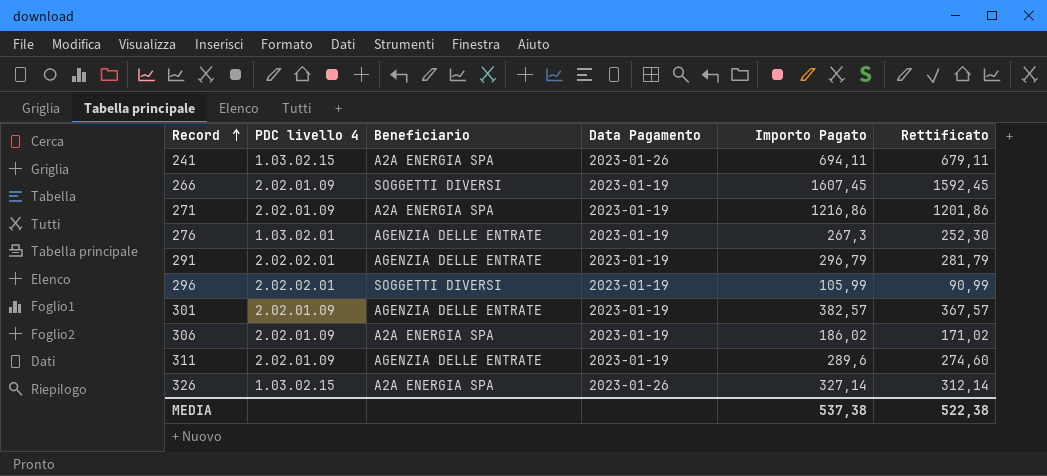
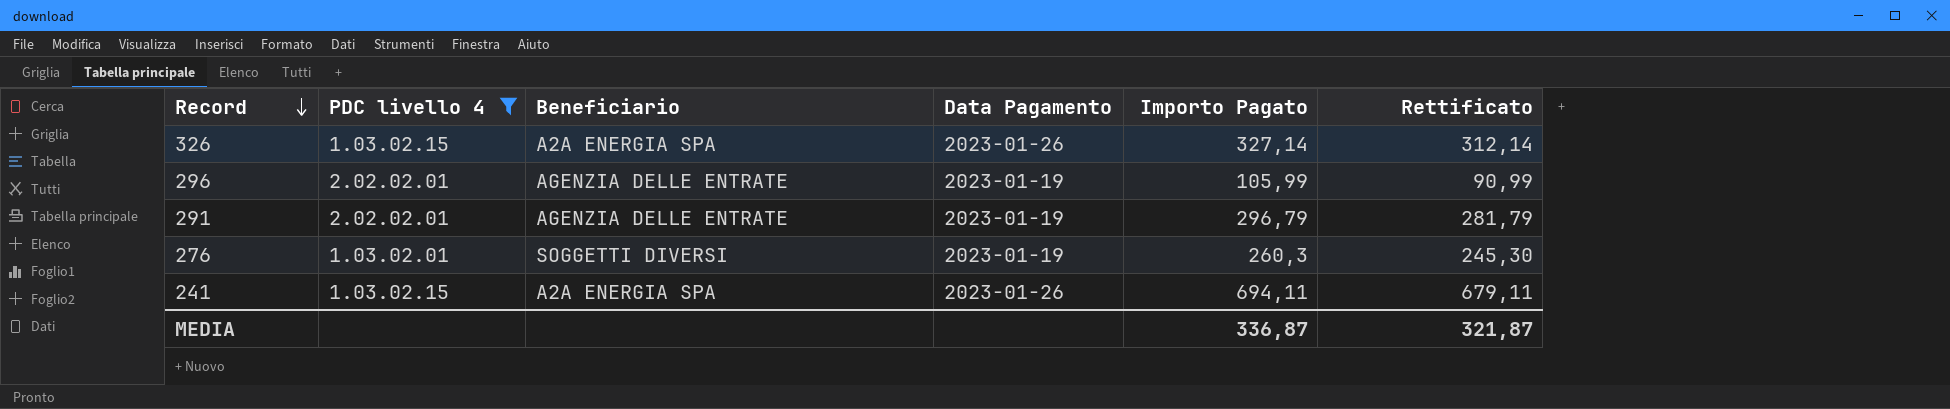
filter: none -> PDC livello 4 != 2.02.01.09
row order: Record ascending -> Record descending
296 | Beneficiario: SOGGETTI DIVERSI -> AGENZIA DELLE ENTRATE
276 | Beneficiario: AGENZIA DELLE ENTRATE -> SOGGETTI DIVERSI
276 | Importo Pagato: 267,3 -> 260,3
276 | Rettificato: 252,30 -> 245,30
MEDIA | Importo Pagato: 537,38 -> 336,87
MEDIA | Rettificato: 522,38 -> 321,87

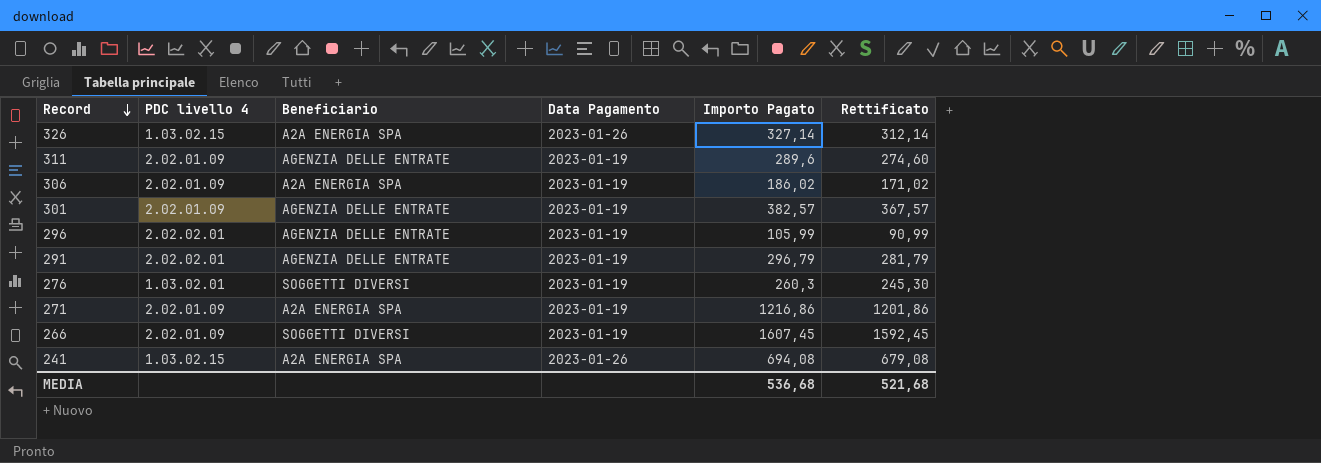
filter: PDC livello 4 != 2.02.01.09 -> none
241 | Importo Pagato: 694,11 -> 694,08
241 | Rettificato: 679,11 -> 679,08
MEDIA | Importo Pagato: 336,87 -> 536,68
MEDIA | Rettificato: 321,87 -> 521,68

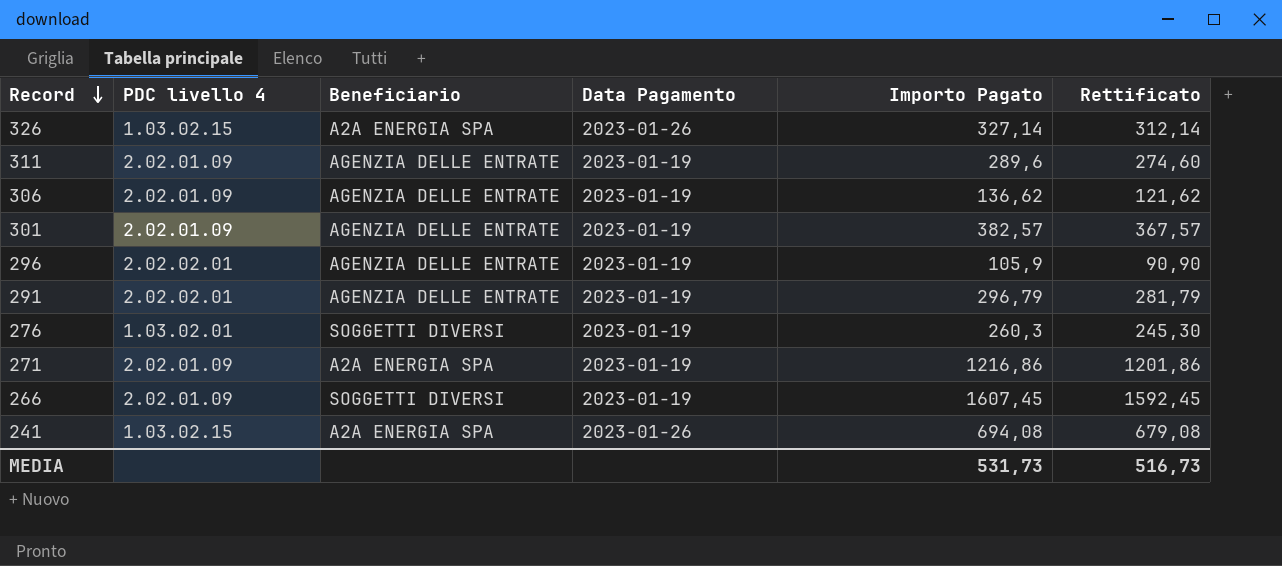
306 | Beneficiario: A2A ENERGIA SPA -> AGENZIA DELLE ENTRATE
306 | Importo Pagato: 186,02 -> 136,62
306 | Rettificato: 171,02 -> 121,62
296 | Importo Pagato: 105,99 -> 105,9
296 | Rettificato: 90,99 -> 90,90
MEDIA | Importo Pagato: 536,68 -> 531,73
MEDIA | Rettificato: 521,68 -> 516,73

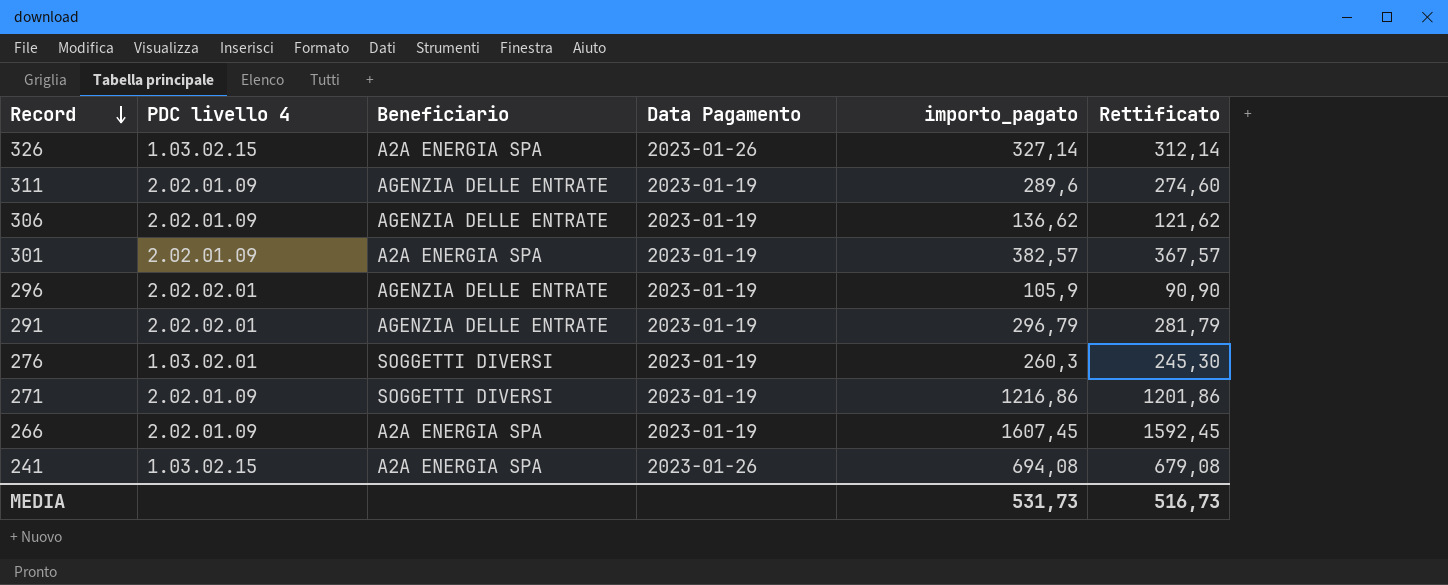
column name: Importo Pagato -> importo_pagato
301 | Beneficiario: AGENZIA DELLE ENTRATE -> A2A ENERGIA SPA
271 | Beneficiario: A2A ENERGIA SPA -> SOGGETTI DIVERSI
266 | Beneficiario: SOGGETTI DIVERSI -> A2A ENERGIA SPA

